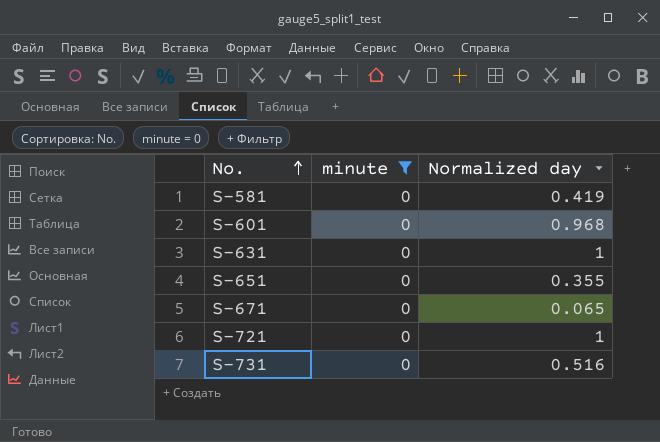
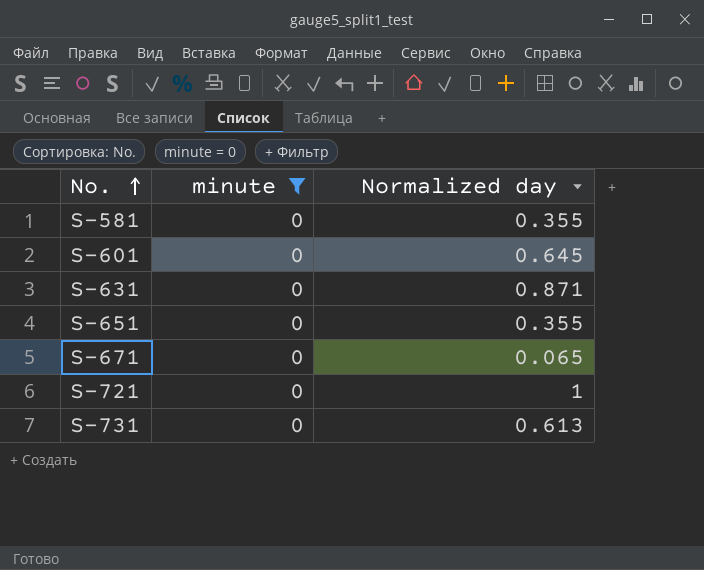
S-581 | Normalized day: 0.419 -> 0.355
S-601 | Normalized day: 0.968 -> 0.645
S-631 | Normalized day: 1 -> 0.871
S-731 | Normalized day: 0.516 -> 0.613

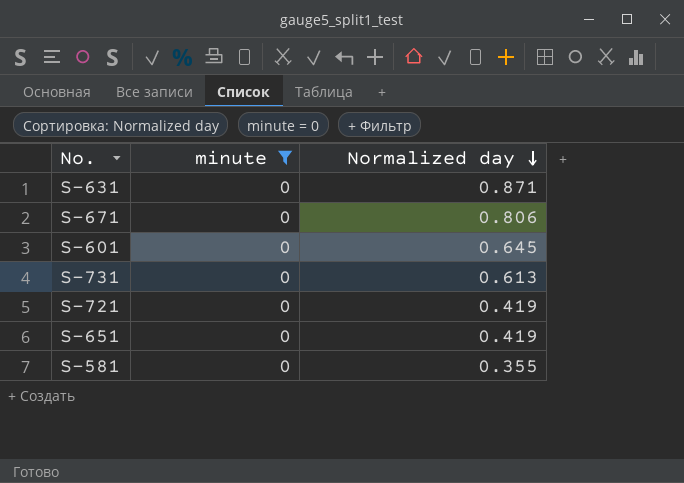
row order: No. ascending -> Normalized day descending
S-671 | Normalized day: 0.065 -> 0.806
S-721 | Normalized day: 1 -> 0.419
S-651 | Normalized day: 0.355 -> 0.419

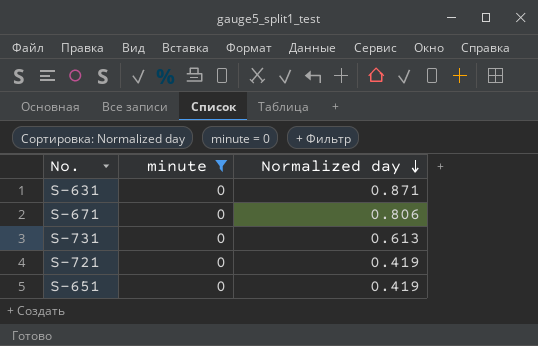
row S-601: 0 | 0.645 -> none
row S-581: 0 | 0.355 -> none

